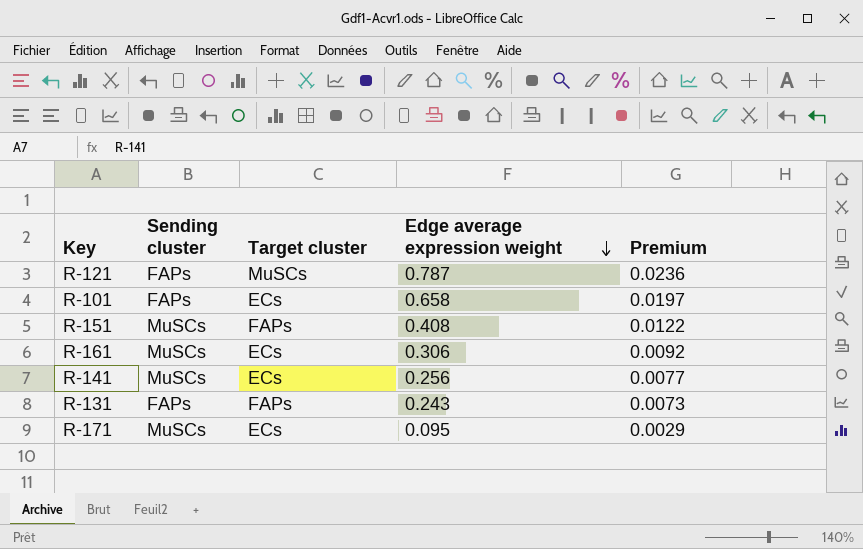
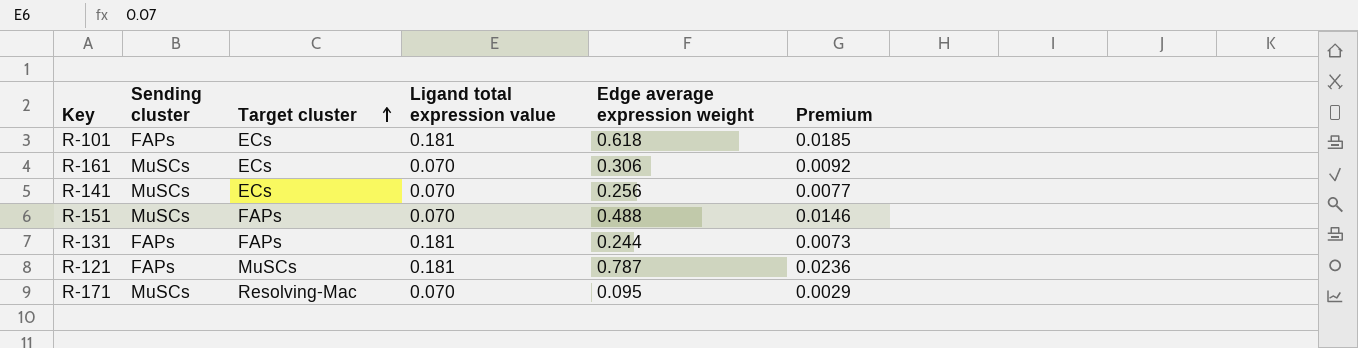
row order: Edge average expression weight descending -> Target cluster ascending
column Ligand total expression value | position: none -> 4
R-101 | Edge average expression weight: 0.658 -> 0.618
R-101 | Premium: 0.0197 -> 0.0185
R-151 | Edge average expression weight: 0.408 -> 0.488
R-151 | Premium: 0.0122 -> 0.0146
R-131 | Edge average expression weight: 0.243 -> 0.244
R-171 | Target cluster: ECs -> Resolving-Mac

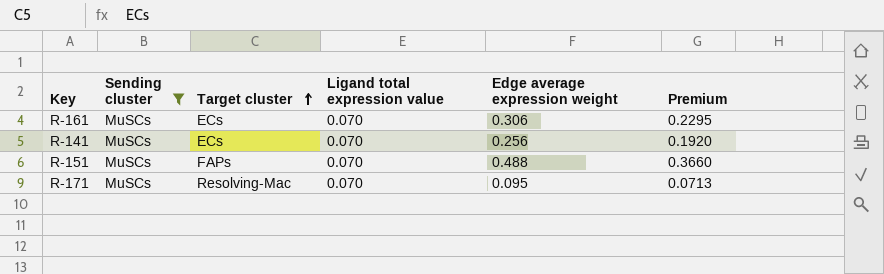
filter: none -> Sending cluster = MuSCs
column Premium | formula: [Edge average expression weight] * 0.03 -> [Edge average expression weight] * 0.75

